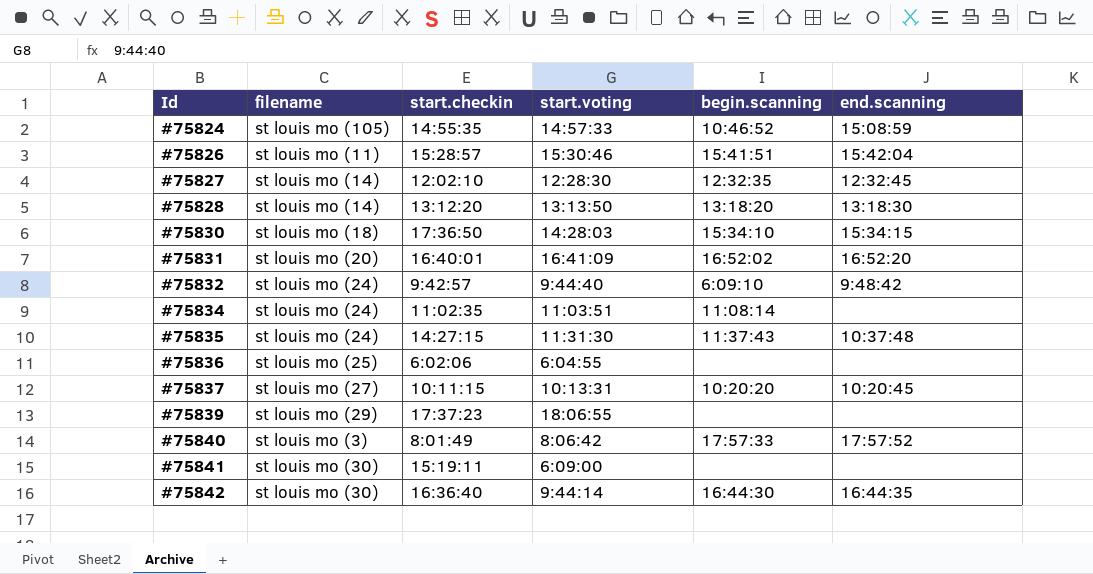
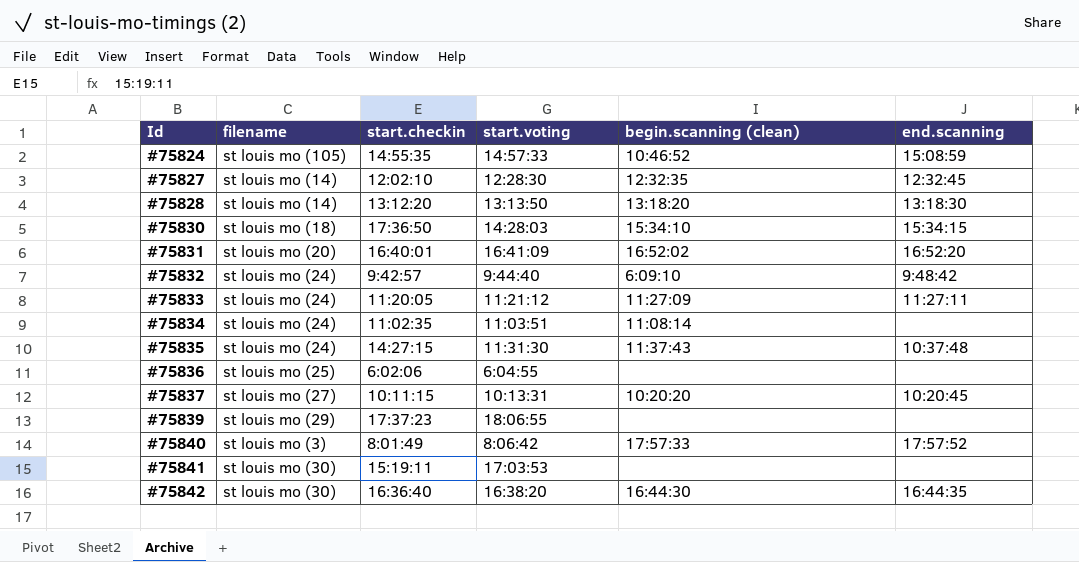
column name: begin.scanning -> begin.scanning (clean)
row #75826: st louis mo (11) | 15:28:57 | 15:30:46 | 15:41:51 | 15:42:04 -> none
row #75833: none -> st louis mo (24) | 11:20:05 | 11:21:12 | 11:27:09 | 11:27:11
#75841 | start.voting: 6:09:00 -> 17:03:53
#75842 | start.voting: 9:44:14 -> 16:38:20

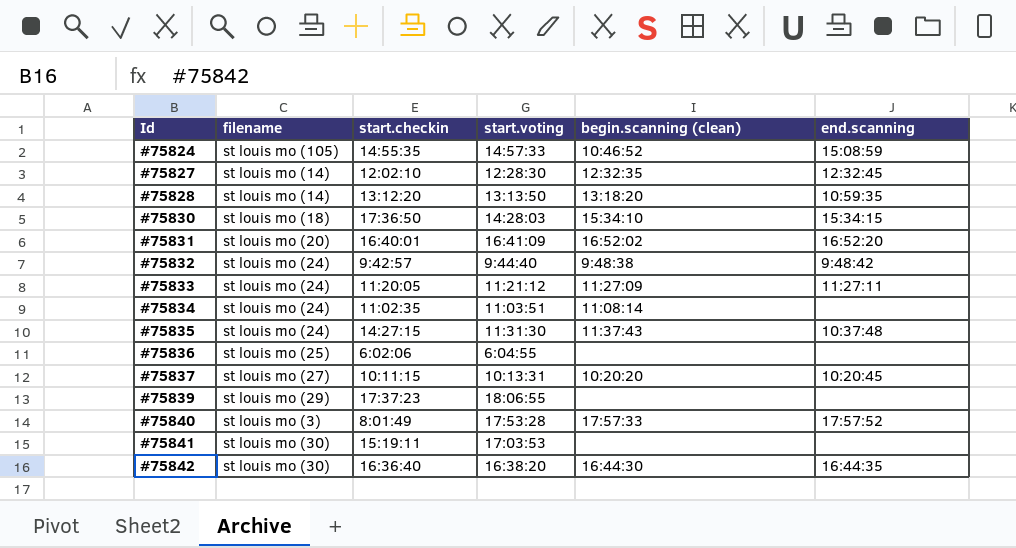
#75828 | end.scanning: 13:18:30 -> 10:59:35
#75832 | begin.scanning (clean): 6:09:10 -> 9:48:38
#75840 | start.voting: 8:06:42 -> 17:53:28

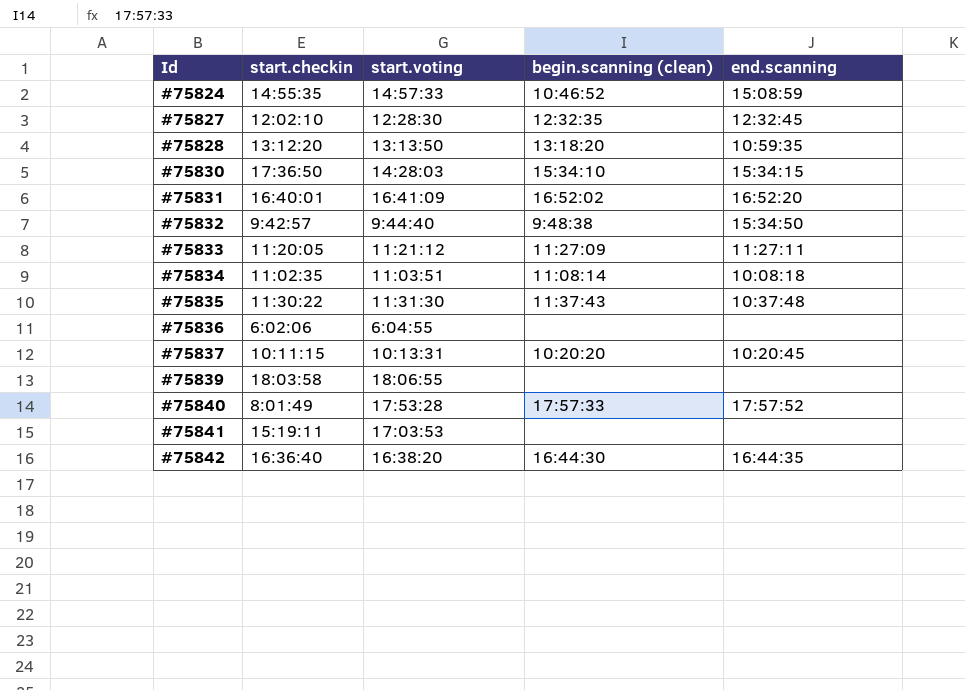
column filename | position: 2 -> none
#75832 | end.scanning: 9:48:42 -> 15:34:50
#75834 | end.scanning: none -> 10:08:18
#75835 | start.checkin: 14:27:15 -> 11:30:22
#75839 | start.checkin: 17:37:23 -> 18:03:58

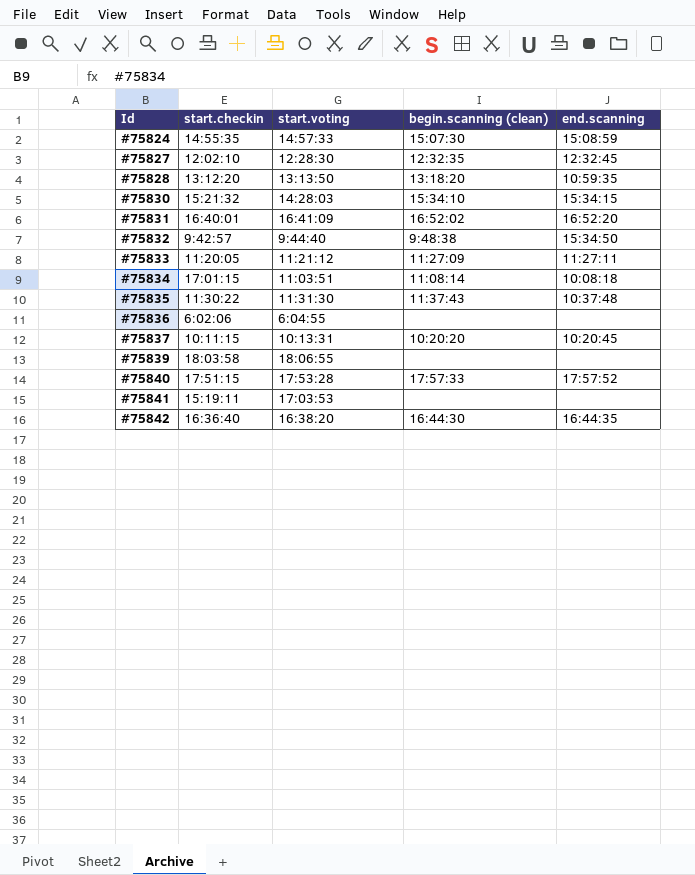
#75824 | begin.scanning (clean): 10:46:52 -> 15:07:30
#75830 | start.checkin: 17:36:50 -> 15:21:32
#75834 | start.checkin: 11:02:35 -> 17:01:15
#75840 | start.checkin: 8:01:49 -> 17:51:15

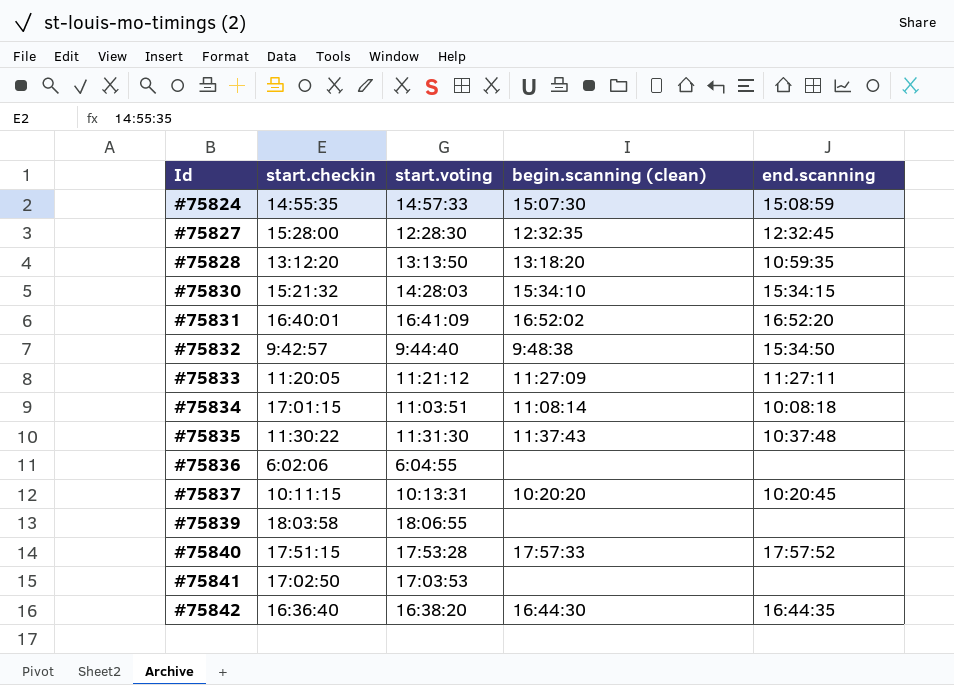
#75827 | start.checkin: 12:02:10 -> 15:28:00
#75841 | start.checkin: 15:19:11 -> 17:02:50

